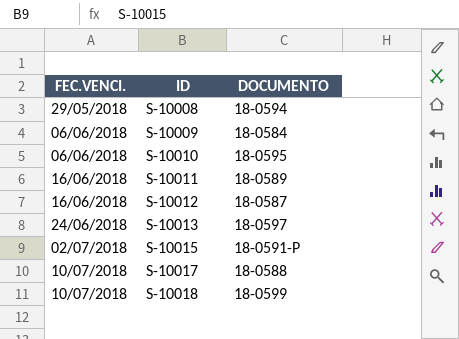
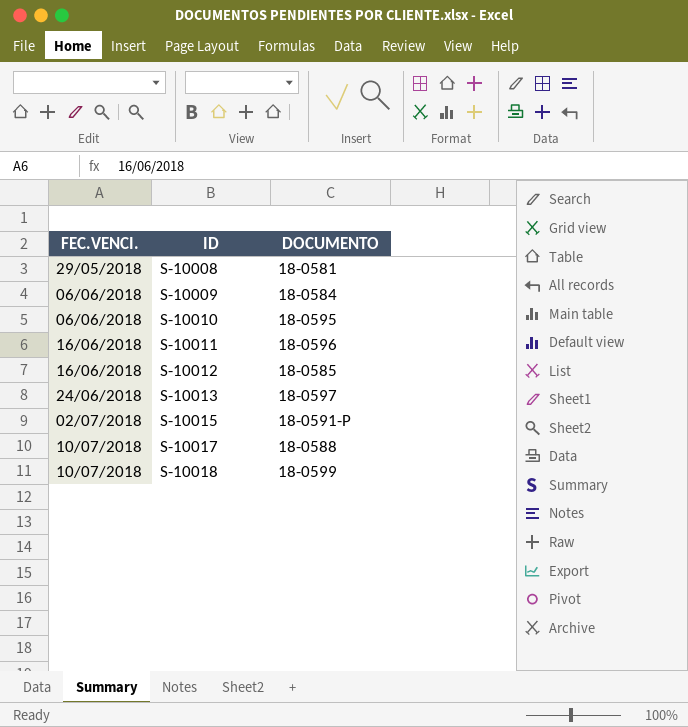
S-10008 | DOCUMENTO: 18-0594 -> 18-0581
S-10011 | DOCUMENTO: 18-0589 -> 18-0596
S-10012 | DOCUMENTO: 18-0587 -> 18-0585

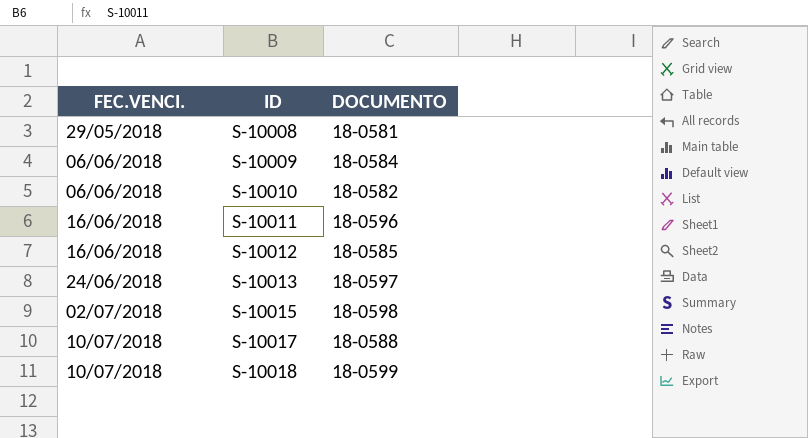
S-10010 | DOCUMENTO: 18-0595 -> 18-0582
S-10015 | DOCUMENTO: 18-0591-P -> 18-0598

